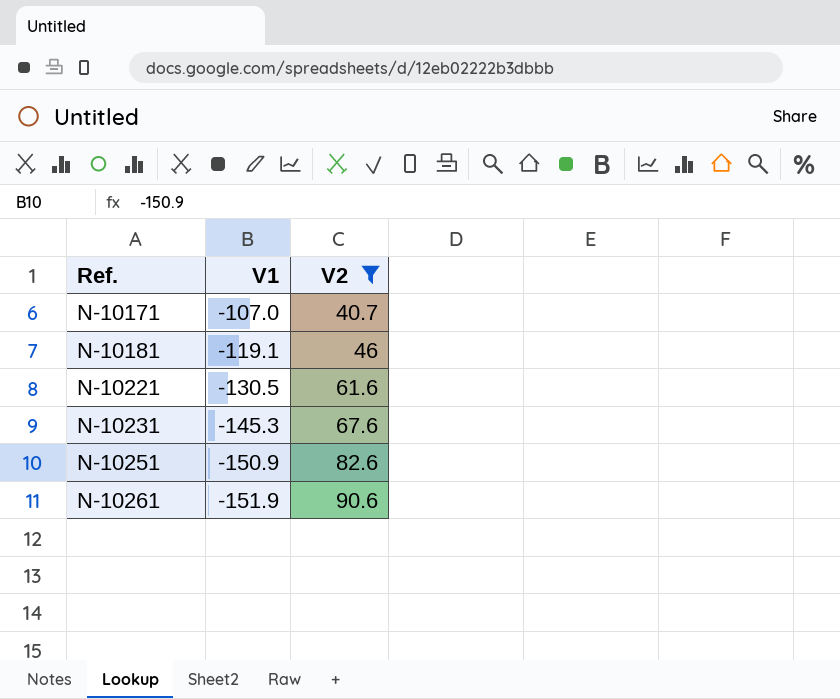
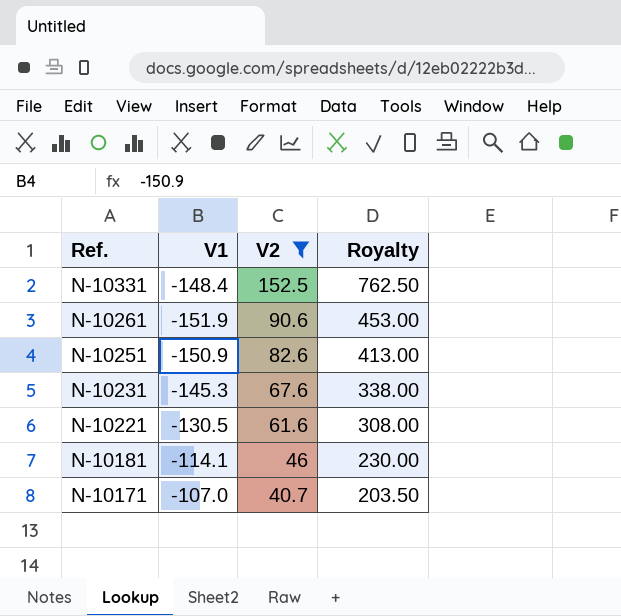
row order: Ref. ascending -> Ref. descending
column Royalty | formula: none -> [V2] * 5
row N-10331: none -> -148.4 | 152.5 | 762.50
N-10181 | V1: -119.1 -> -114.1

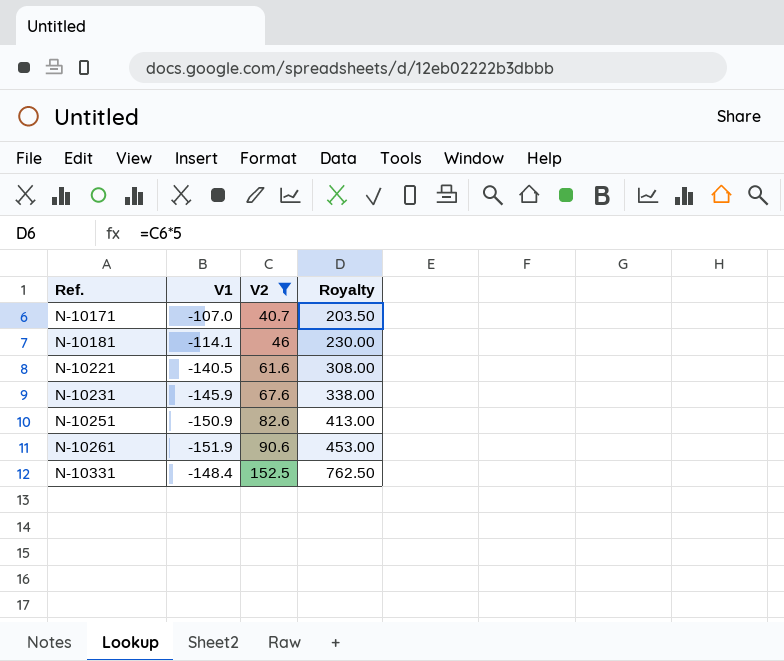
row order: Ref. descending -> Ref. ascending
N-10221 | V1: -130.5 -> -140.5
N-10231 | V1: -145.3 -> -145.9

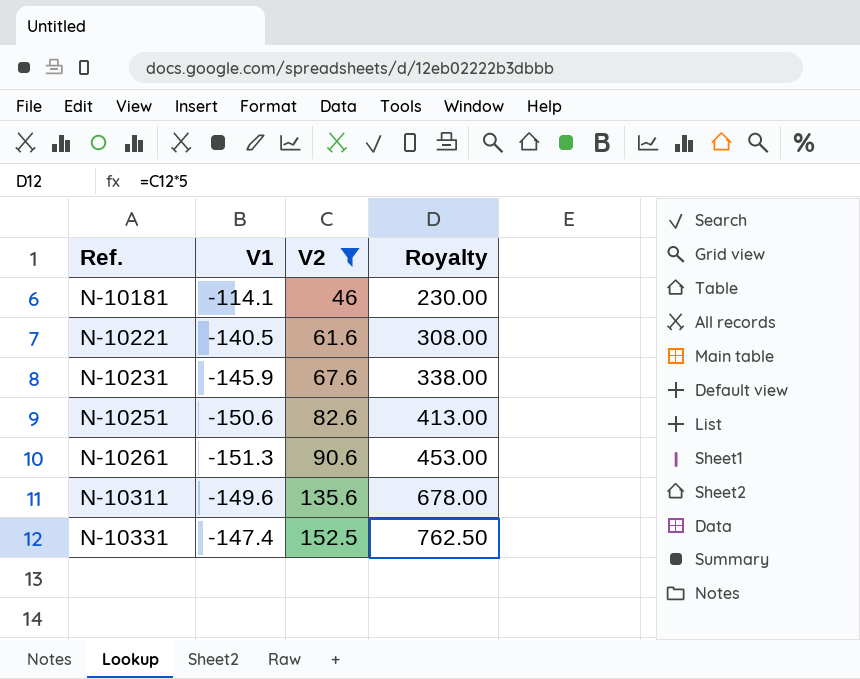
row N-10171: -107.0 | 40.7 | 203.50 -> none
N-10251 | V1: -150.9 -> -150.6
N-10261 | V1: -151.9 -> -151.3
row N-10311: none -> -149.6 | 135.6 | 678.00
N-10331 | V1: -148.4 -> -147.4

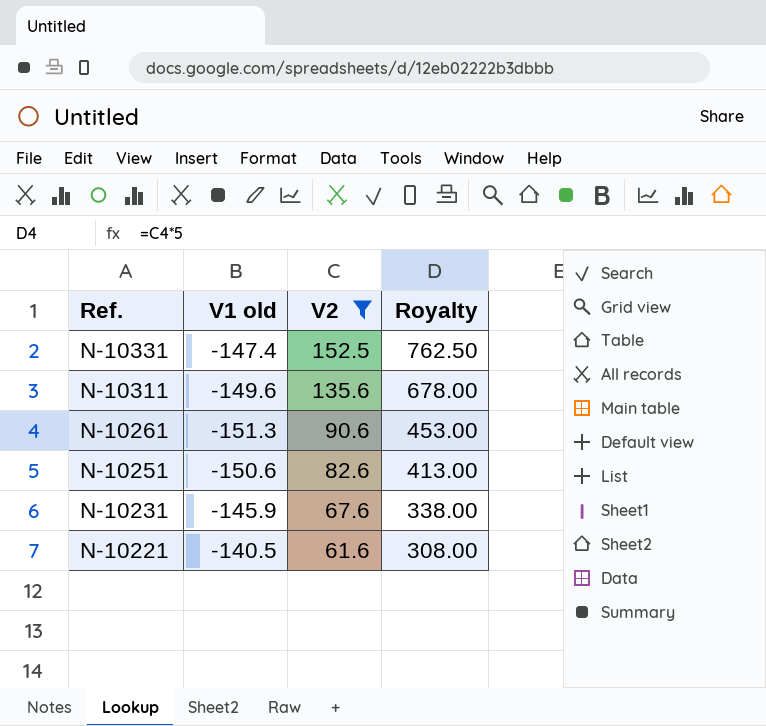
row order: Ref. ascending -> Ref. descending
column name: V1 -> V1 old
row N-10181: -114.1 | 46 | 230.00 -> none

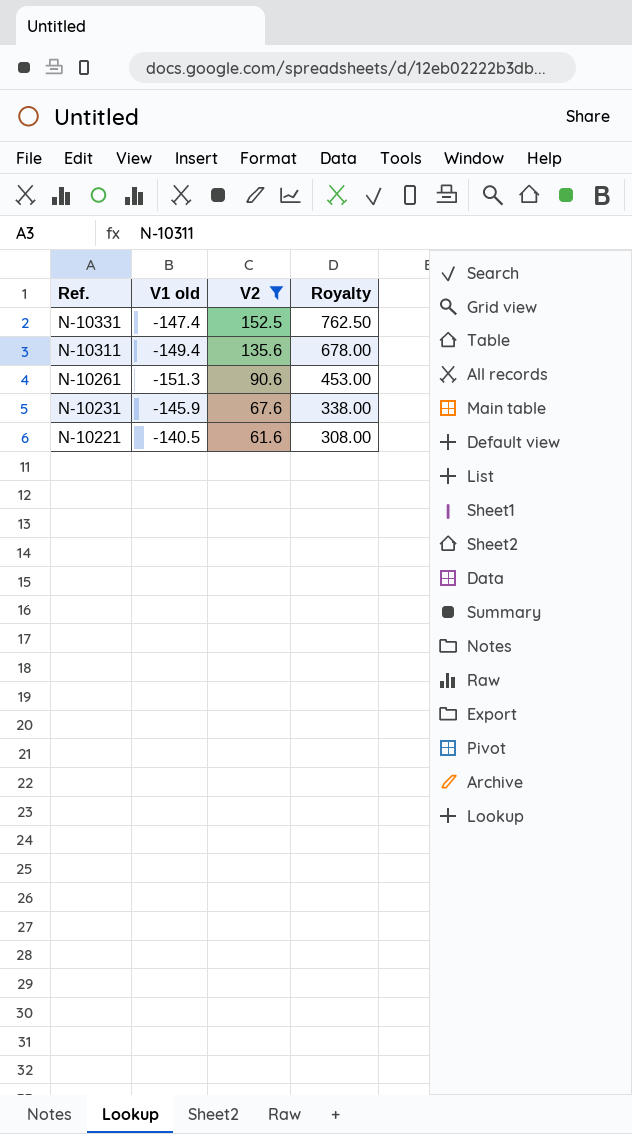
row N-10251: -150.6 | 82.6 | 413.00 -> none
N-10311 | V1 old: -149.6 -> -149.4

